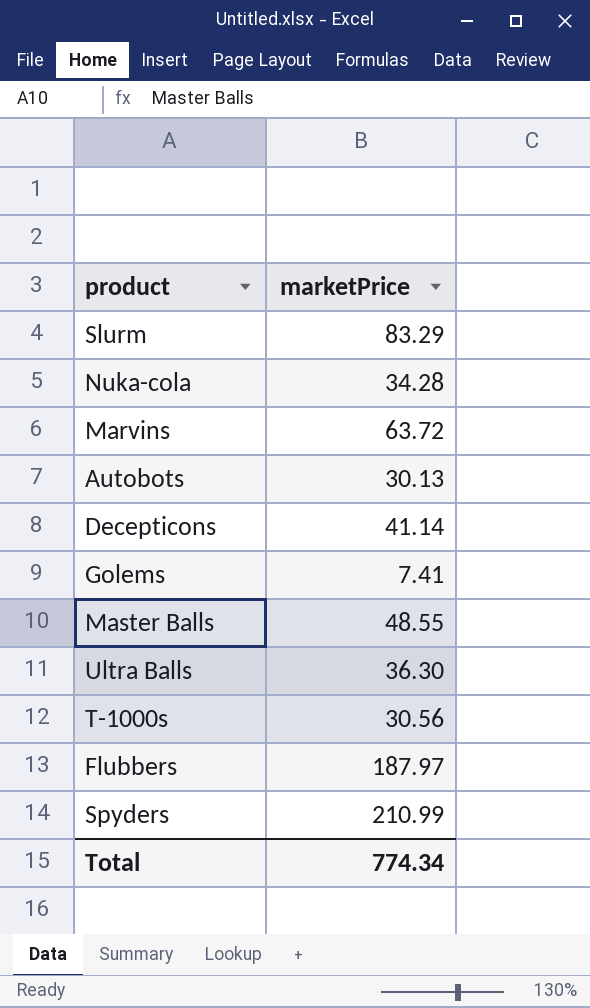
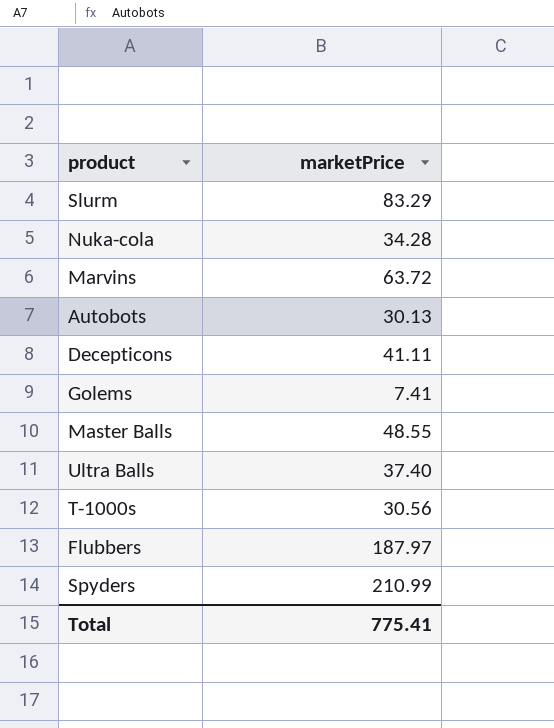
Decepticons | marketPrice: 41.14 -> 41.11
Ultra Balls | marketPrice: 36.30 -> 37.40
Total | marketPrice: 774.34 -> 775.41

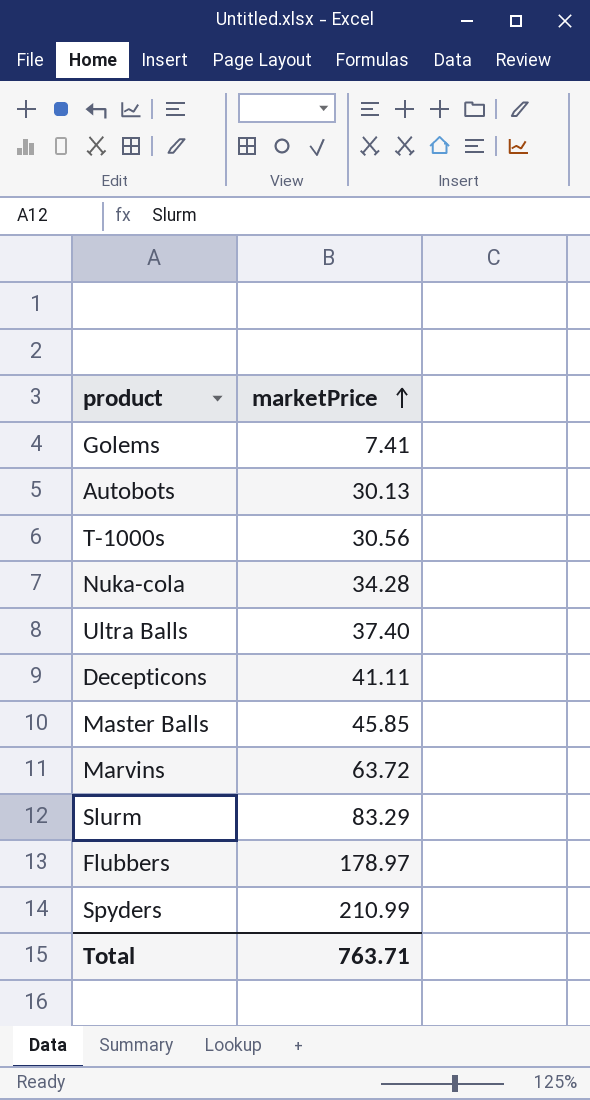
row order: none -> marketPrice ascending
Master Balls | marketPrice: 48.55 -> 45.85
Flubbers | marketPrice: 187.97 -> 178.97
Total | marketPrice: 775.41 -> 763.71

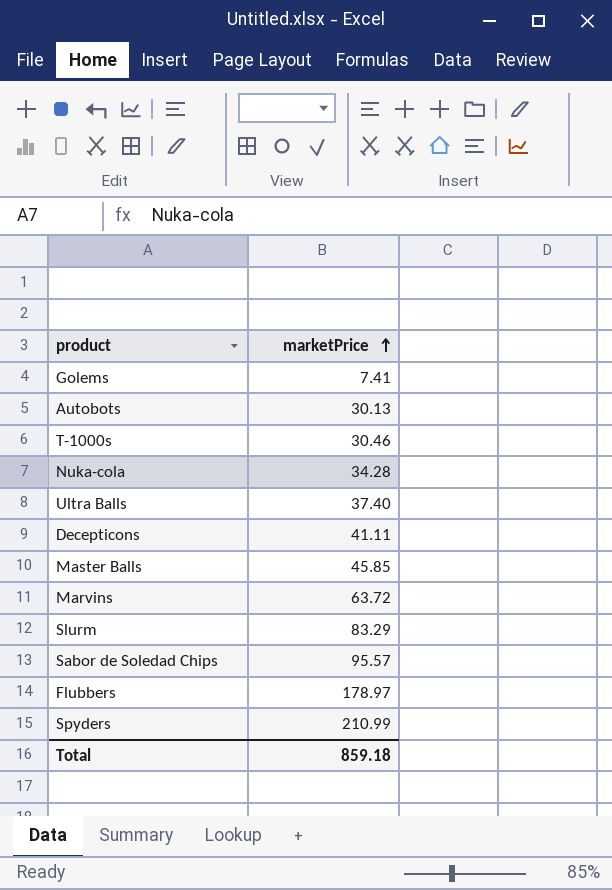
T-1000s | marketPrice: 30.56 -> 30.46
row Sabor de Soledad Chips: none -> 95.57
Total | marketPrice: 763.71 -> 859.18

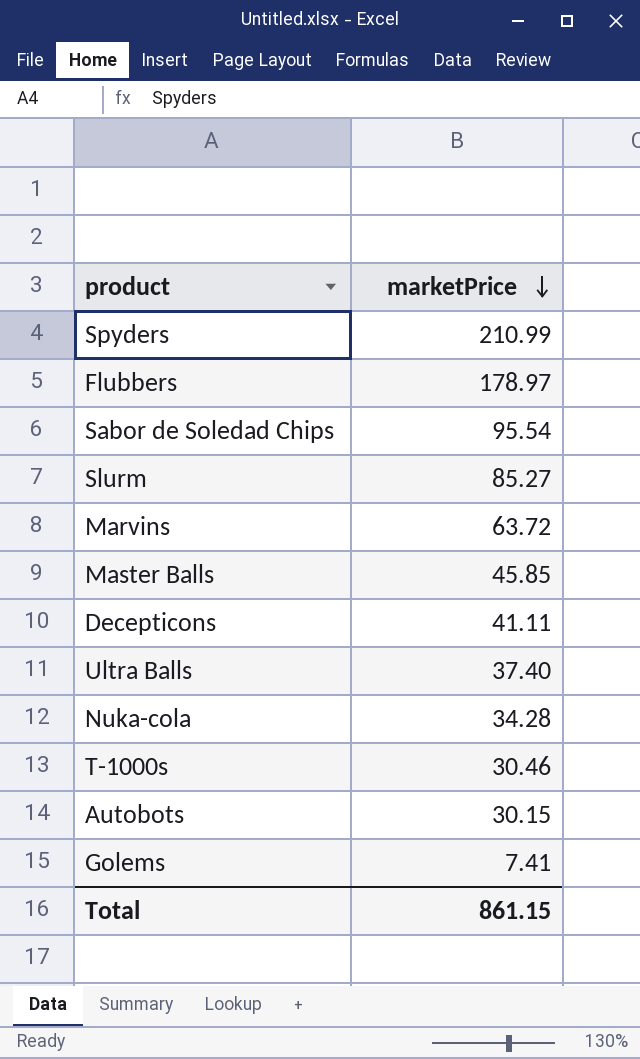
row order: marketPrice ascending -> marketPrice descending
Sabor de Soledad Chips | marketPrice: 95.57 -> 95.54
Slurm | marketPrice: 83.29 -> 85.27
Autobots | marketPrice: 30.13 -> 30.15
Total | marketPrice: 859.18 -> 861.15

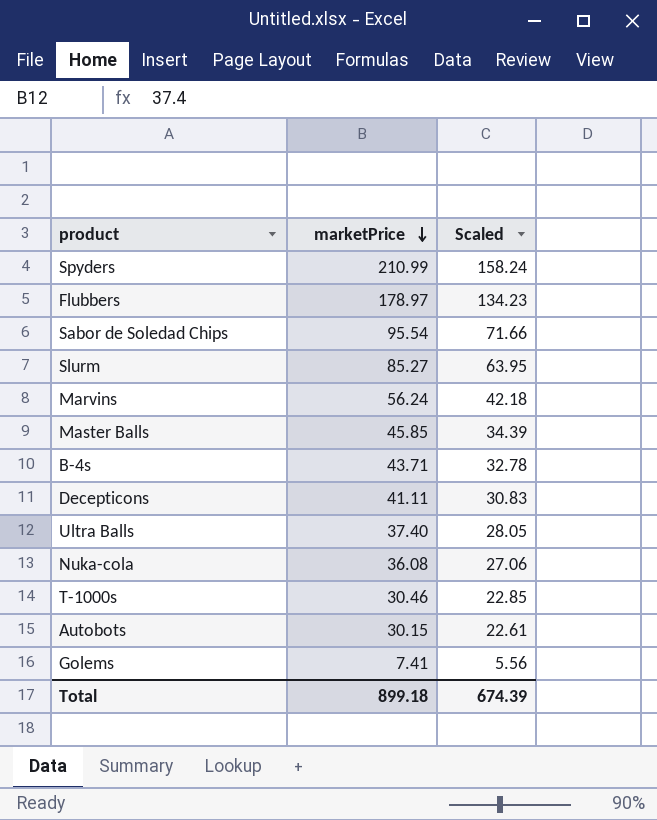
column Scaled | formula: none -> [marketPrice] * 0.75
Marvins | marketPrice: 63.72 -> 56.24
row B-4s: none -> 43.71 | 32.78
Nuka-cola | marketPrice: 34.28 -> 36.08
Total | marketPrice: 861.15 -> 899.18

